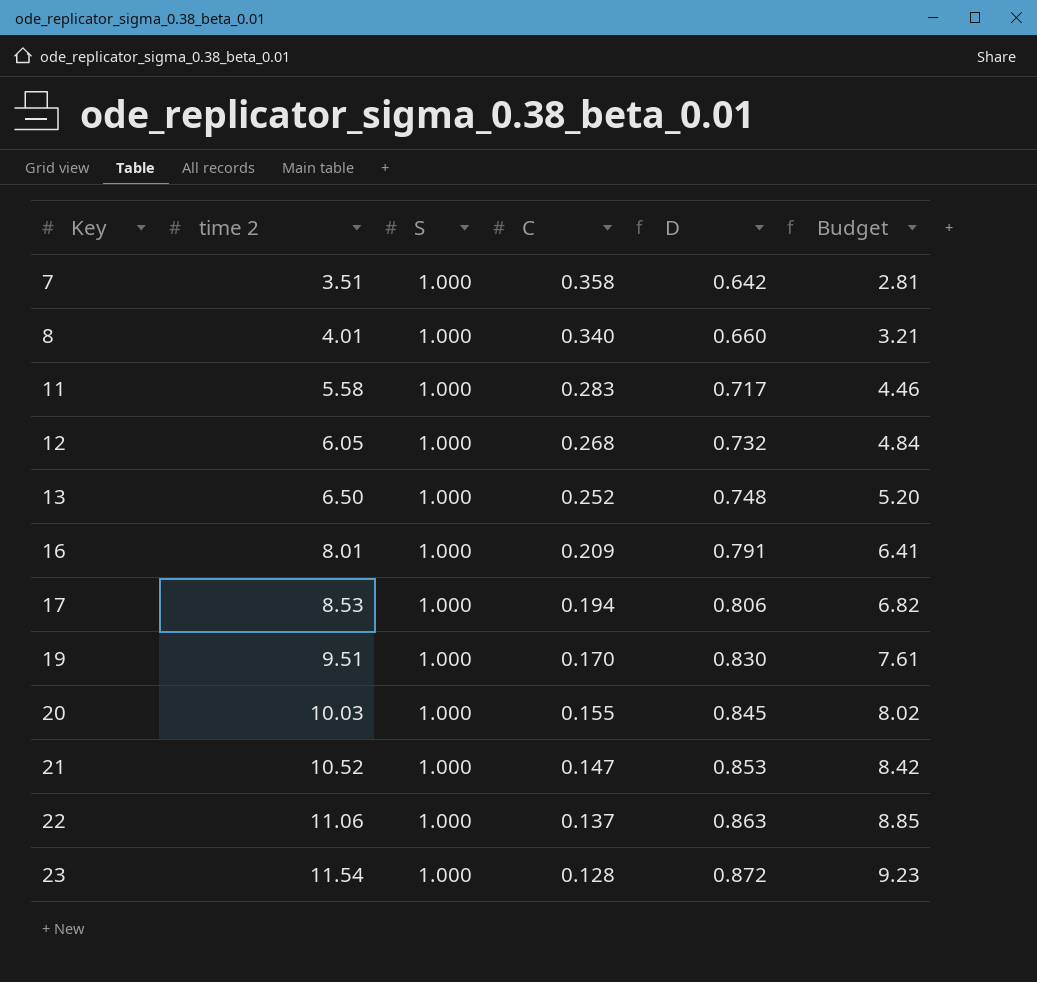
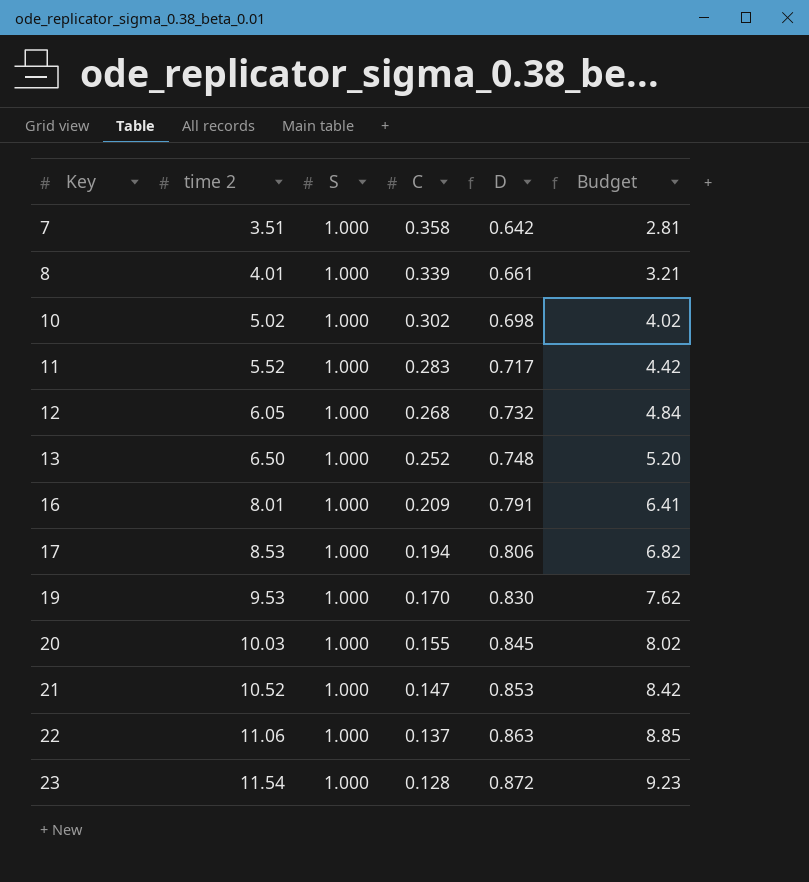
8 | C: 0.340 -> 0.339
8 | D: 0.660 -> 0.661
row 10: none -> 5.02 | 1.000 | 0.302 | 0.698 | 4.02
11 | time 2: 5.58 -> 5.52
11 | Budget: 4.46 -> 4.42
19 | time 2: 9.51 -> 9.53
19 | Budget: 7.61 -> 7.62

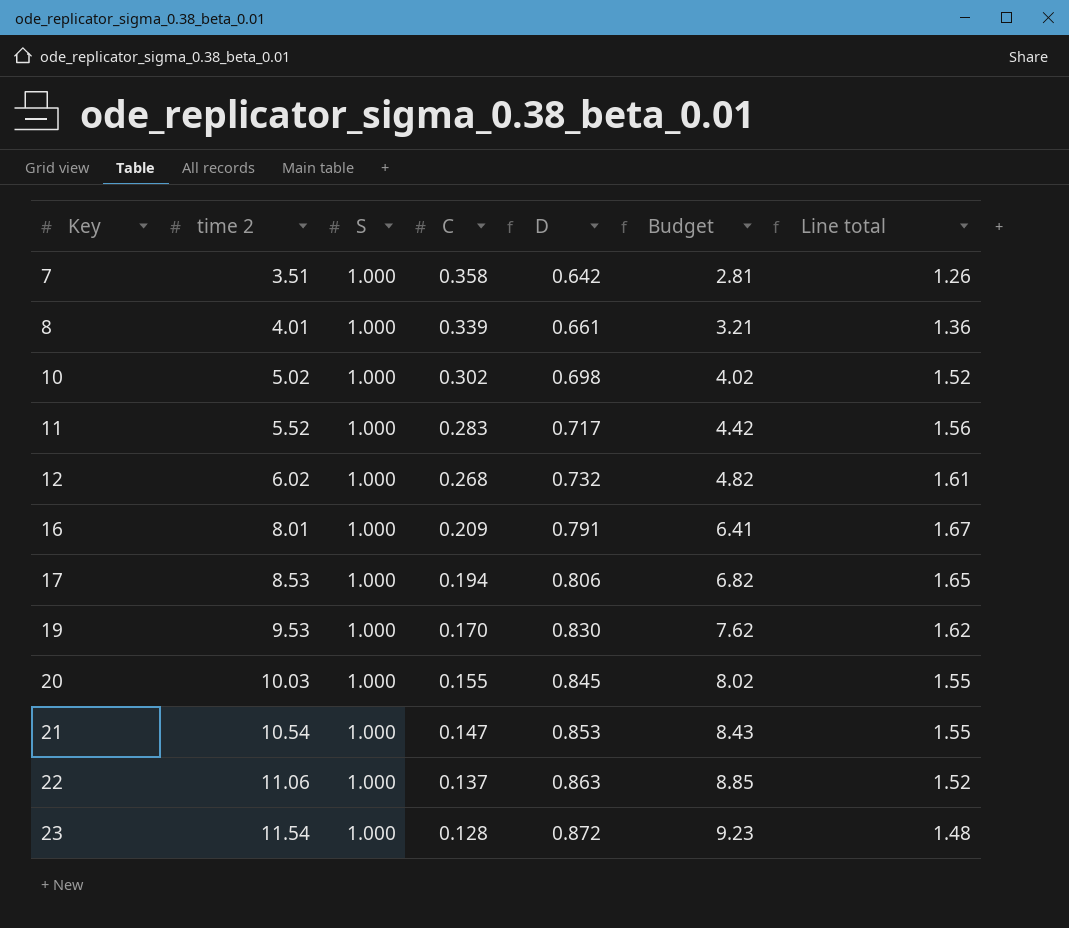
column Line total | formula: none -> [time 2] * [C]
row 13: 6.50 | 1.000 | 0.252 | 0.748 | 5.20 -> none
12 | time 2: 6.05 -> 6.02
12 | Budget: 4.84 -> 4.82
21 | time 2: 10.52 -> 10.54
21 | Budget: 8.42 -> 8.43

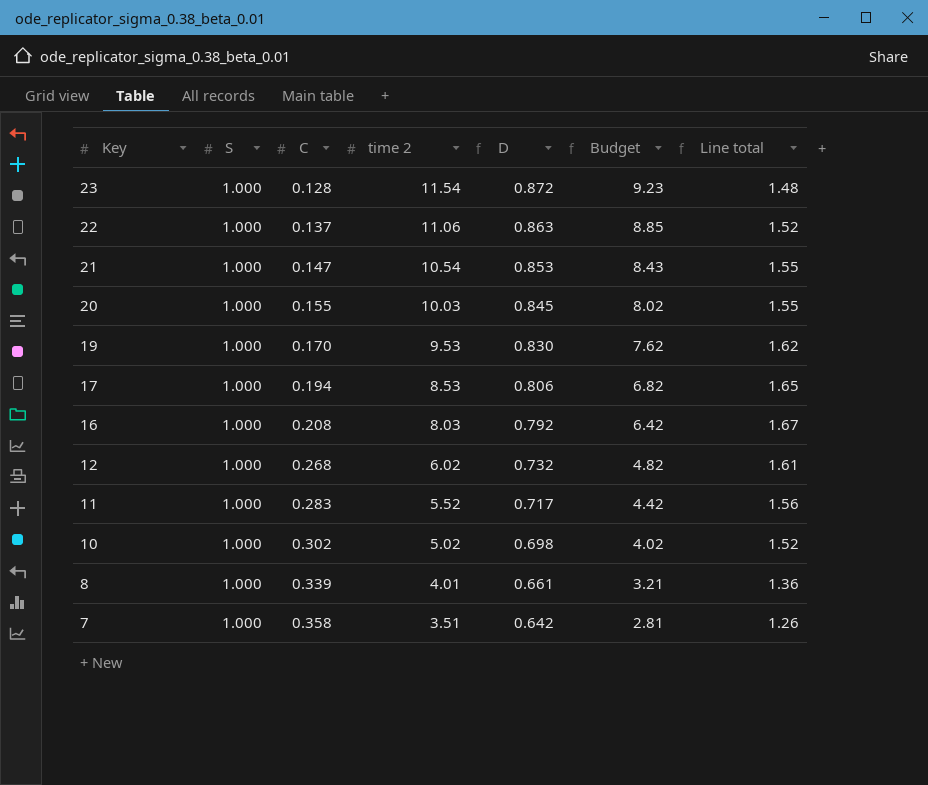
row order: Key ascending -> Key descending
column time 2 | position: 2 -> 4
16 | C: 0.209 -> 0.208
16 | time 2: 8.01 -> 8.03
16 | D: 0.791 -> 0.792
16 | Budget: 6.41 -> 6.42

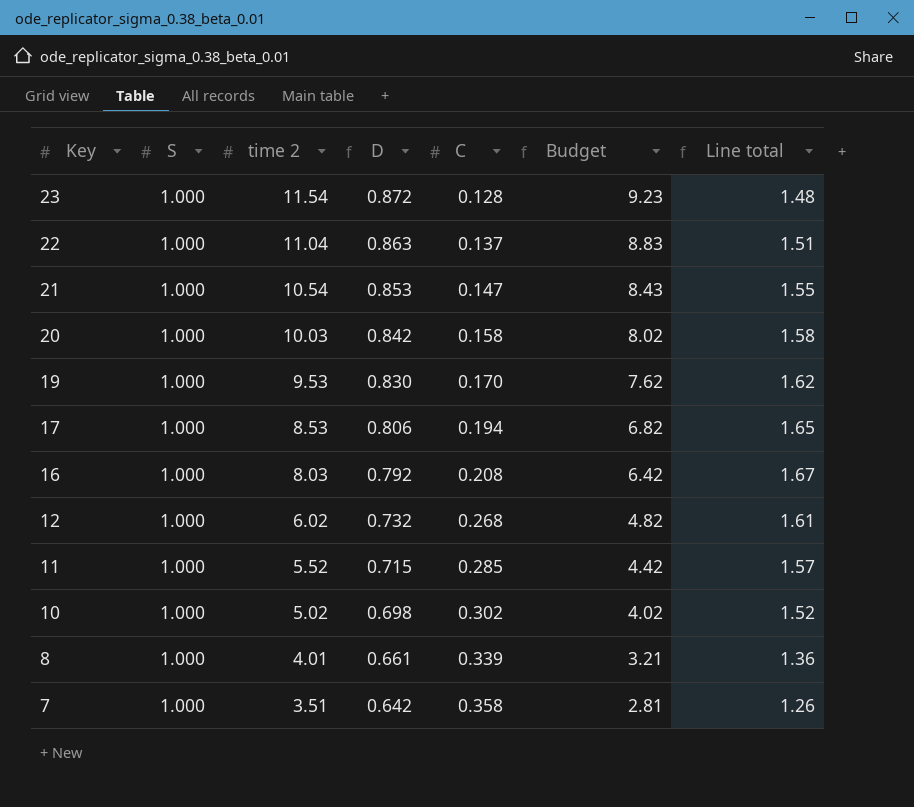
column C | position: 3 -> 5
22 | time 2: 11.06 -> 11.04
22 | Budget: 8.85 -> 8.83
22 | Line total: 1.52 -> 1.51
20 | D: 0.845 -> 0.842
20 | C: 0.155 -> 0.158
20 | Line total: 1.55 -> 1.58
11 | D: 0.717 -> 0.715
11 | C: 0.283 -> 0.285
11 | Line total: 1.56 -> 1.57

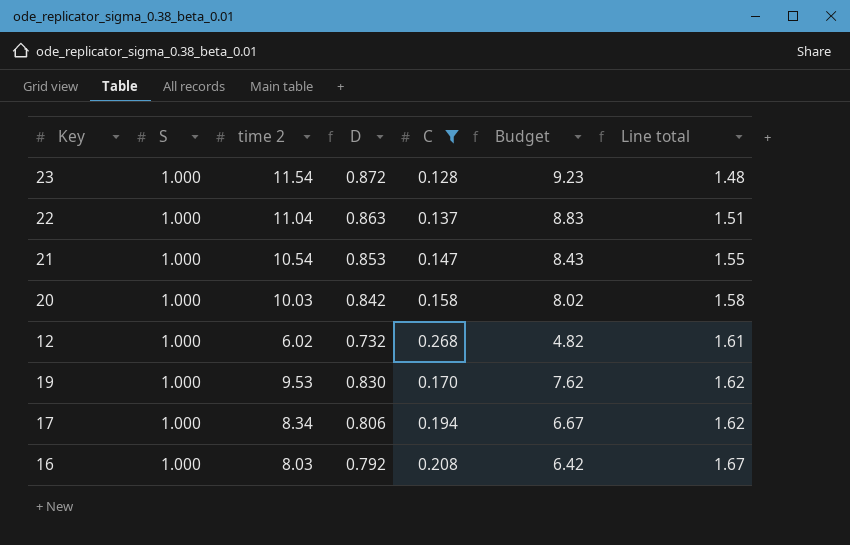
filter: none -> C <= 0.268
row order: Key descending -> Line total ascending
17 | time 2: 8.53 -> 8.34
17 | Budget: 6.82 -> 6.67
17 | Line total: 1.65 -> 1.62

